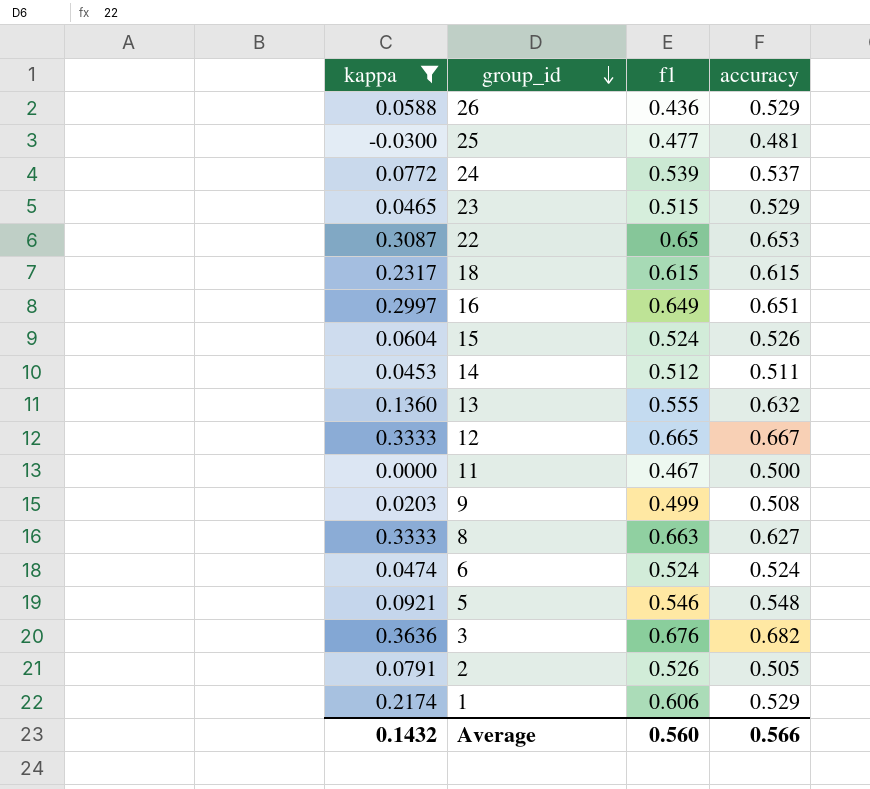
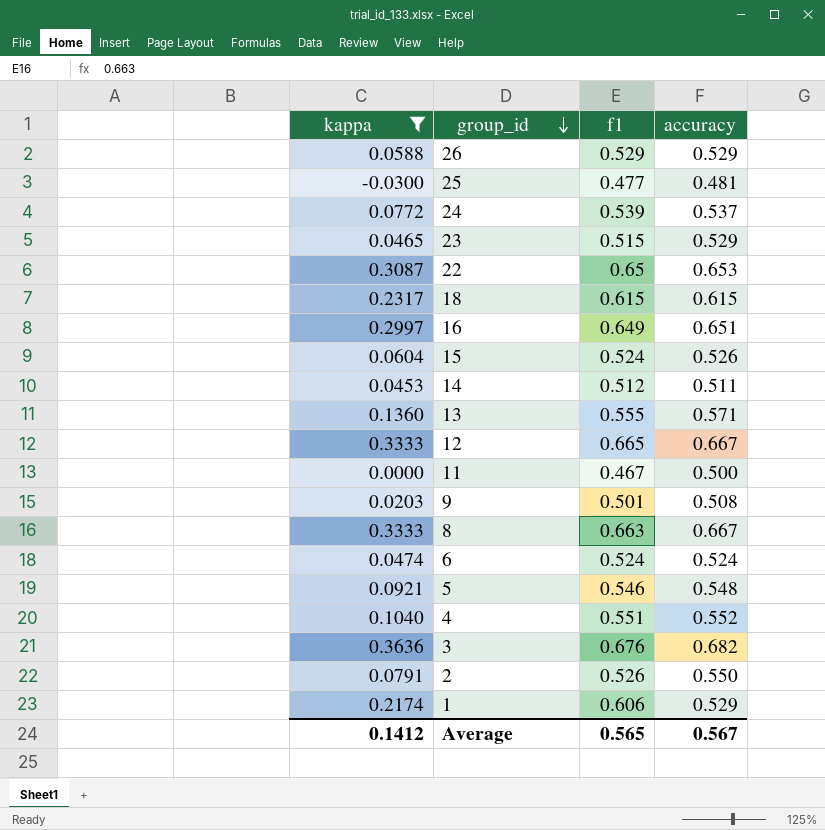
26 | f1: 0.436 -> 0.529
13 | accuracy: 0.632 -> 0.571
9 | f1: 0.499 -> 0.501
8 | accuracy: 0.627 -> 0.667
row 4: none -> 0.1040 | 0.551 | 0.552
2 | accuracy: 0.505 -> 0.550
Average | kappa: 0.1432 -> 0.1412
Average | f1: 0.560 -> 0.565
Average | accuracy: 0.566 -> 0.567

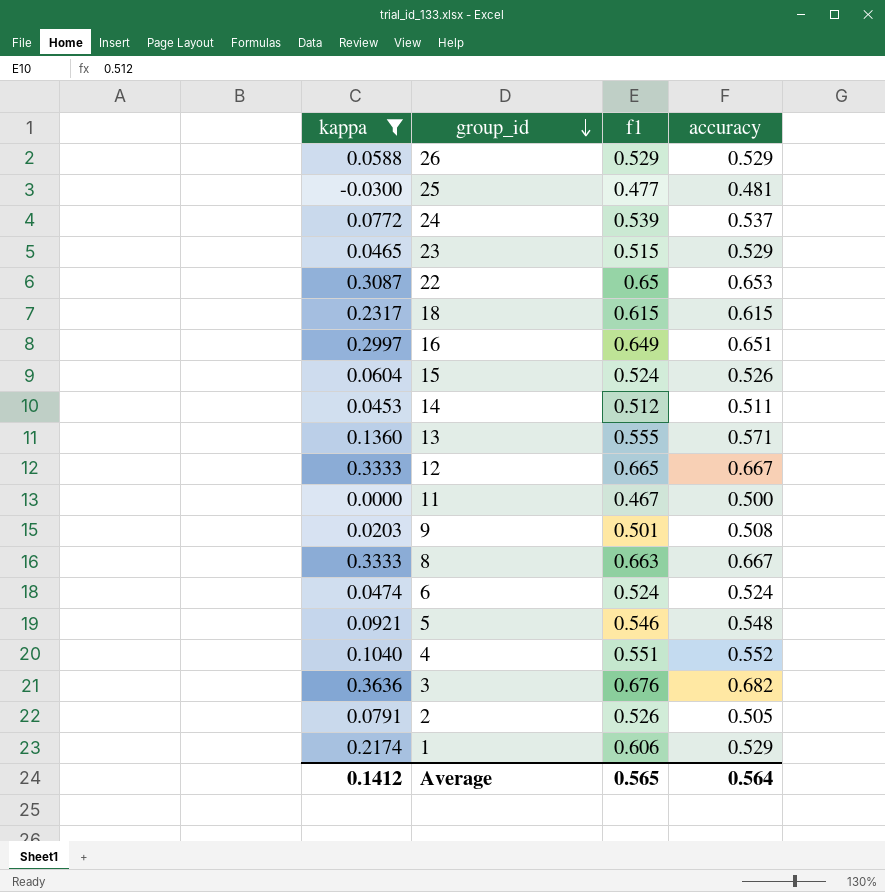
2 | accuracy: 0.550 -> 0.505
Average | accuracy: 0.567 -> 0.564

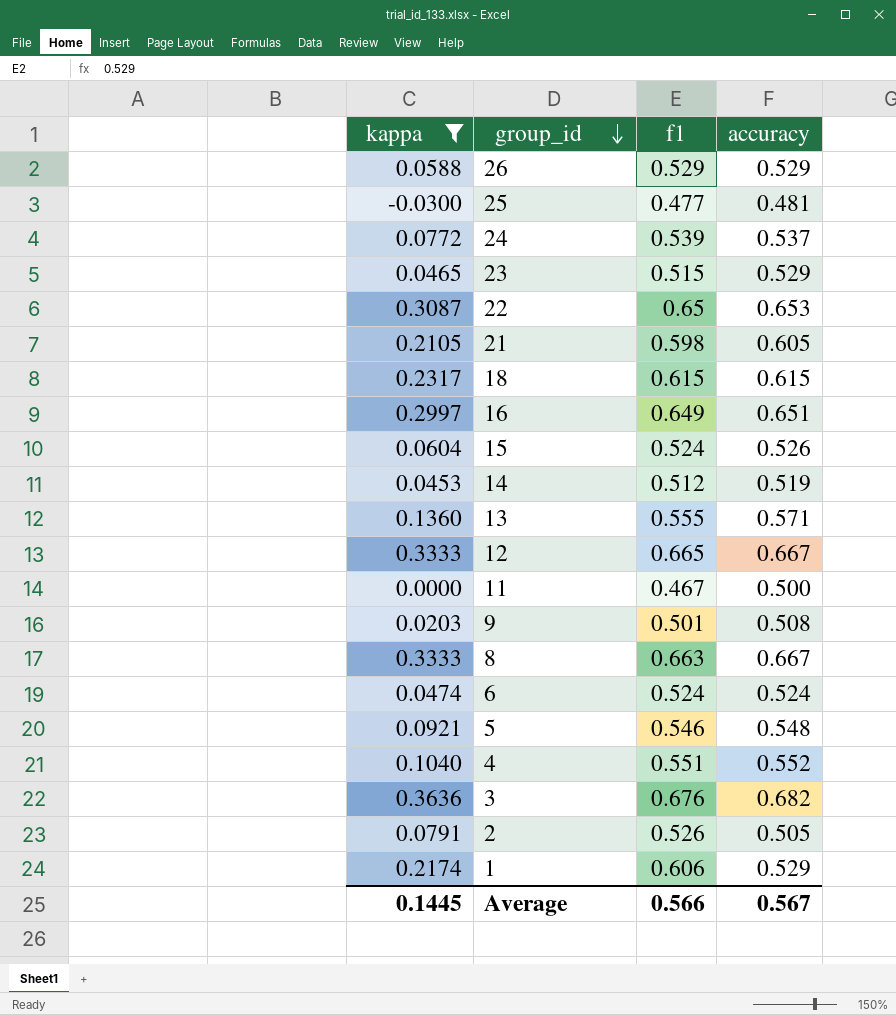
row 21: none -> 0.2105 | 0.598 | 0.605
14 | accuracy: 0.511 -> 0.519
Average | kappa: 0.1412 -> 0.1445
Average | f1: 0.565 -> 0.566
Average | accuracy: 0.564 -> 0.567

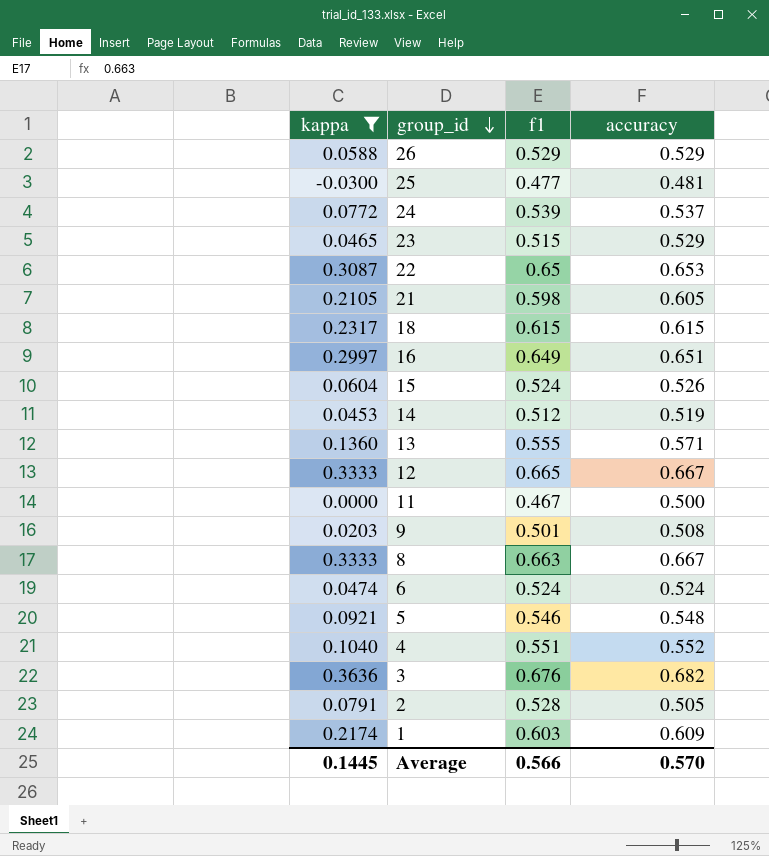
2 | f1: 0.526 -> 0.528
1 | f1: 0.606 -> 0.603
1 | accuracy: 0.529 -> 0.609
Average | accuracy: 0.567 -> 0.570

